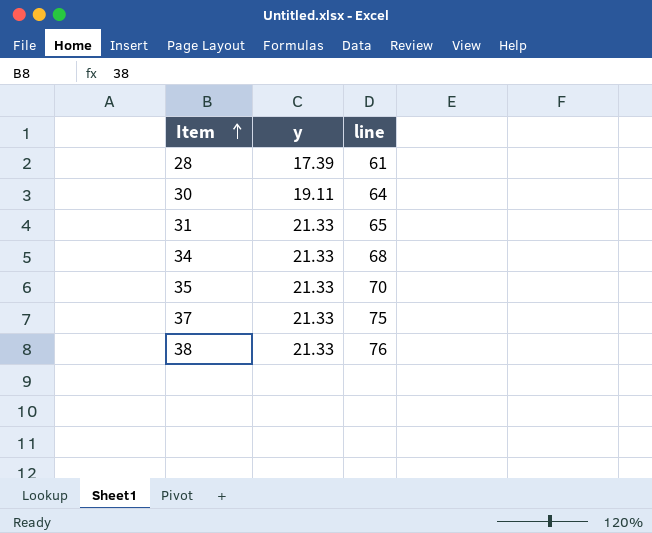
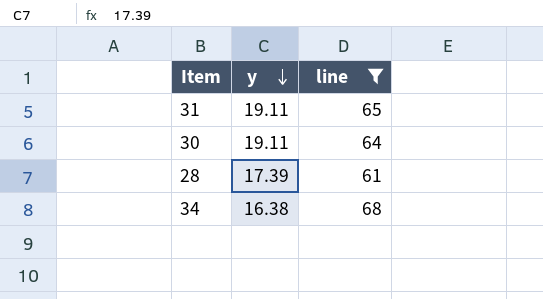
filter: none -> line <= 68
row order: Item ascending -> y descending
31 | y: 21.33 -> 19.11
34 | y: 21.33 -> 16.38

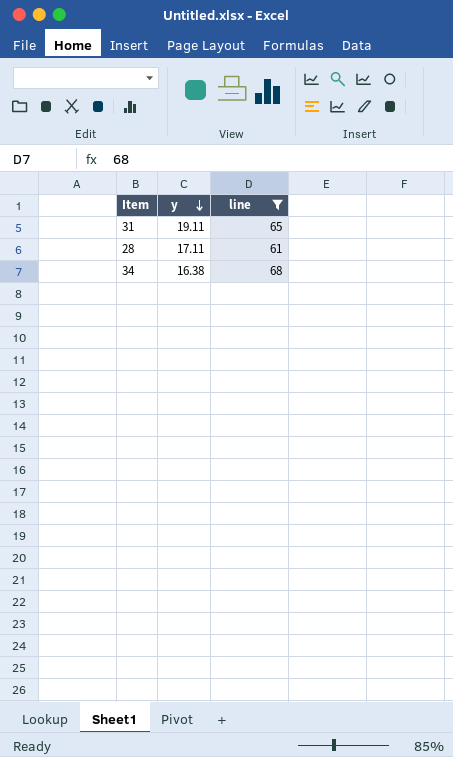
row 30: 19.11 | 64 -> none
28 | y: 17.39 -> 17.11

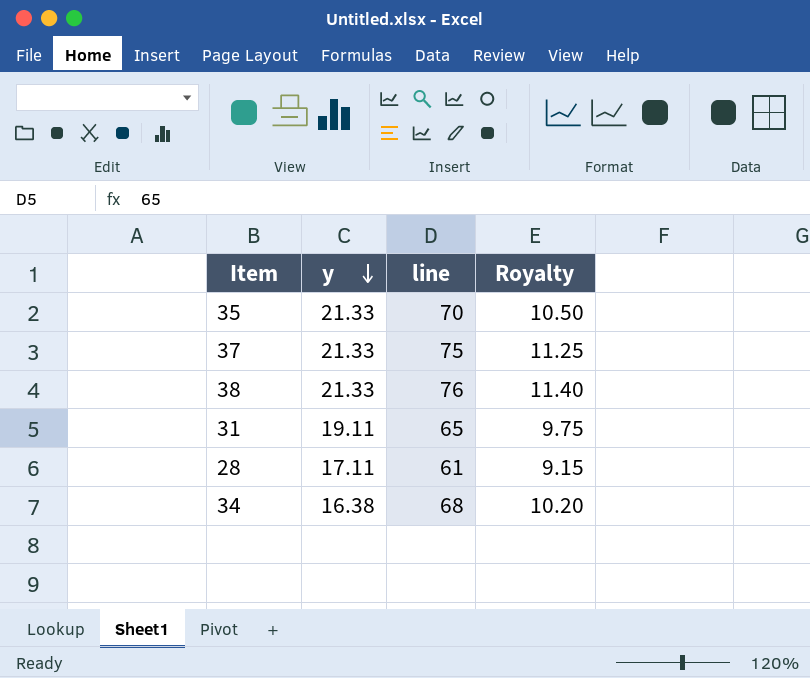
filter: line <= 68 -> none
column Royalty | formula: none -> [line] * 0.15

